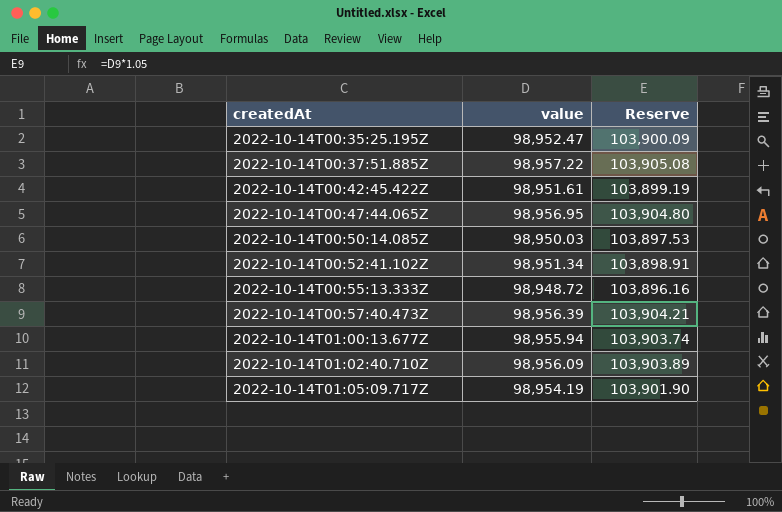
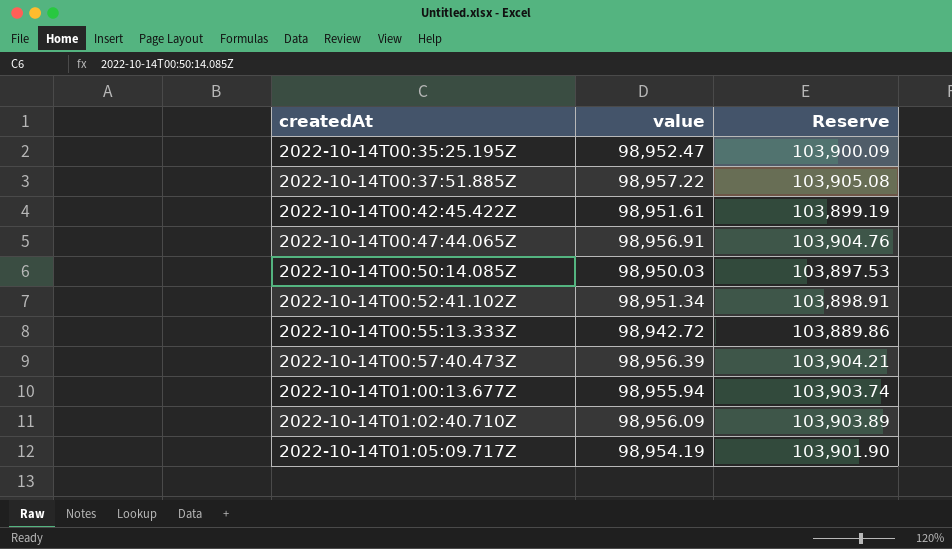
2022-10-14T00:47:44.065Z | value: 98,956.95 -> 98,956.91
2022-10-14T00:47:44.065Z | Reserve: 103,904.80 -> 103,904.76
2022-10-14T00:55:13.333Z | value: 98,948.72 -> 98,942.72
2022-10-14T00:55:13.333Z | Reserve: 103,896.16 -> 103,889.86

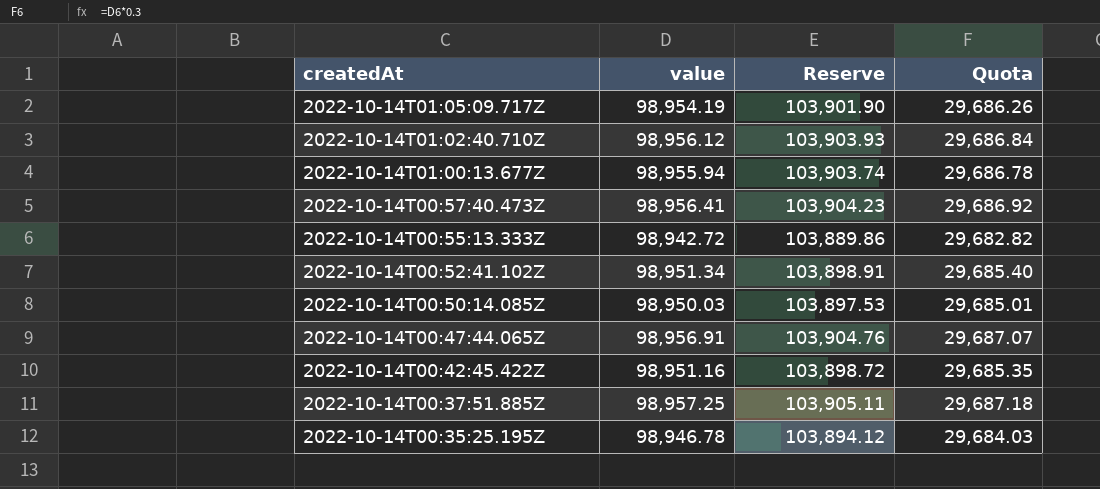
row order: createdAt ascending -> createdAt descending
column Quota | formula: none -> [value] * 0.3
2022-10-14T01:02:40.710Z | value: 98,956.09 -> 98,956.12
2022-10-14T01:02:40.710Z | Reserve: 103,903.89 -> 103,903.93
2022-10-14T00:57:40.473Z | value: 98,956.39 -> 98,956.41
2022-10-14T00:57:40.473Z | Reserve: 103,904.21 -> 103,904.23
2022-10-14T00:42:45.422Z | value: 98,951.61 -> 98,951.16
2022-10-14T00:42:45.422Z | Reserve: 103,899.19 -> 103,898.72
2022-10-14T00:37:51.885Z | value: 98,957.22 -> 98,957.25
2022-10-14T00:37:51.885Z | Reserve: 103,905.08 -> 103,905.11
2022-10-14T00:35:25.195Z | value: 98,952.47 -> 98,946.78
2022-10-14T00:35:25.195Z | Reserve: 103,900.09 -> 103,894.12

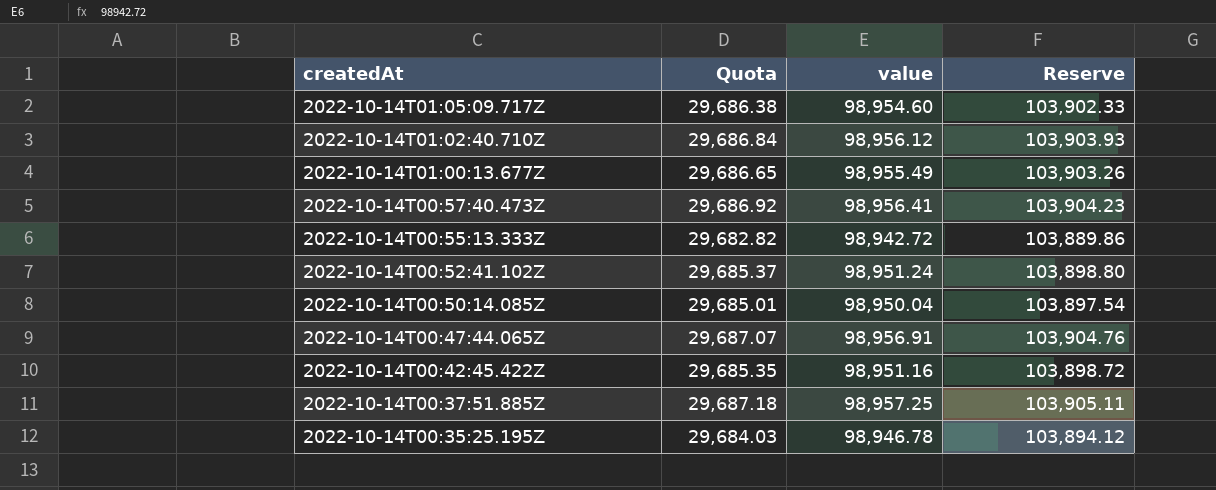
column Quota | position: 4 -> 2
2022-10-14T01:05:09.717Z | Quota: 29,686.26 -> 29,686.38
2022-10-14T01:05:09.717Z | value: 98,954.19 -> 98,954.60
2022-10-14T01:05:09.717Z | Reserve: 103,901.90 -> 103,902.33
2022-10-14T01:00:13.677Z | Quota: 29,686.78 -> 29,686.65
2022-10-14T01:00:13.677Z | value: 98,955.94 -> 98,955.49
2022-10-14T01:00:13.677Z | Reserve: 103,903.74 -> 103,903.26
2022-10-14T00:52:41.102Z | Quota: 29,685.40 -> 29,685.37
2022-10-14T00:52:41.102Z | value: 98,951.34 -> 98,951.24
2022-10-14T00:52:41.102Z | Reserve: 103,898.91 -> 103,898.80
2022-10-14T00:50:14.085Z | value: 98,950.03 -> 98,950.04
2022-10-14T00:50:14.085Z | Reserve: 103,897.53 -> 103,897.54

